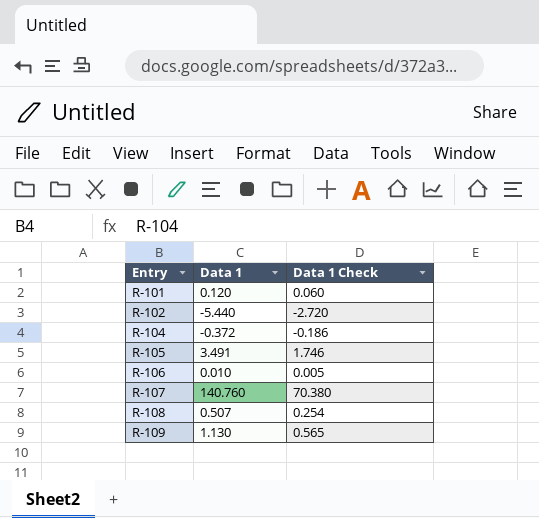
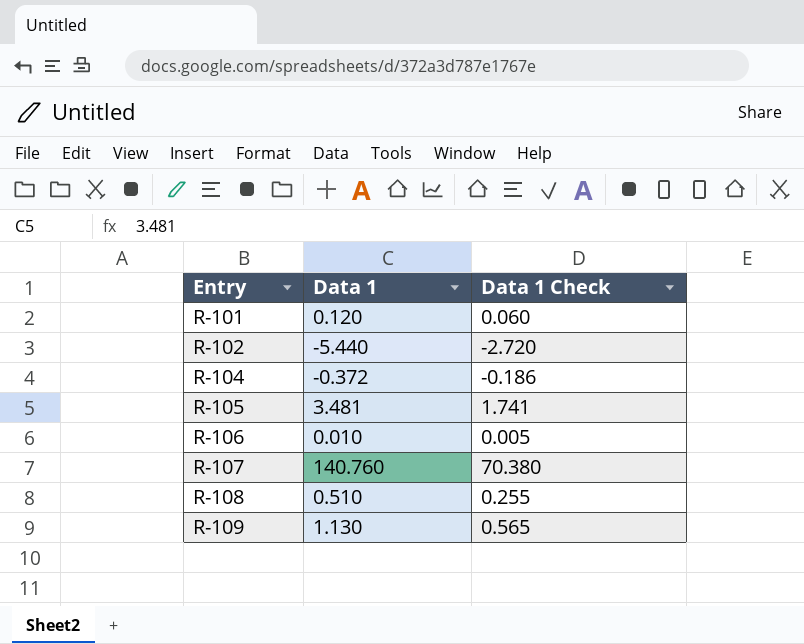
R-105 | Data 1: 3.491 -> 3.481
R-105 | Data 1 Check: 1.746 -> 1.741
R-108 | Data 1: 0.507 -> 0.510
R-108 | Data 1 Check: 0.254 -> 0.255

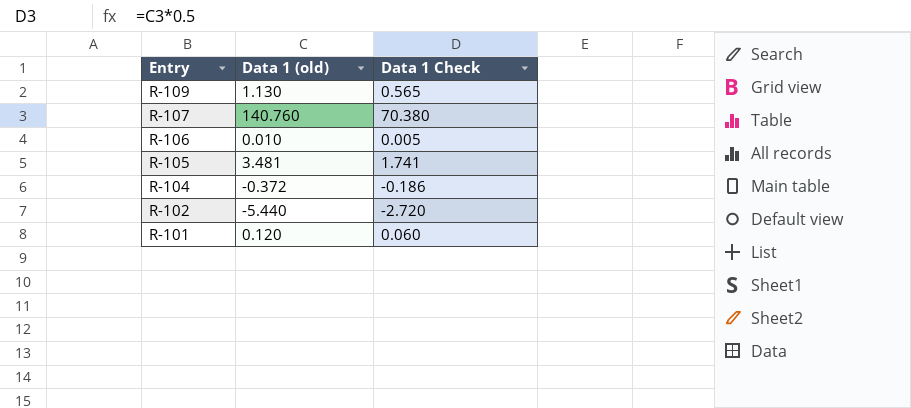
row order: Entry ascending -> Entry descending
column name: Data 1 -> Data 1 (old)
row R-108: 0.510 | 0.255 -> none

